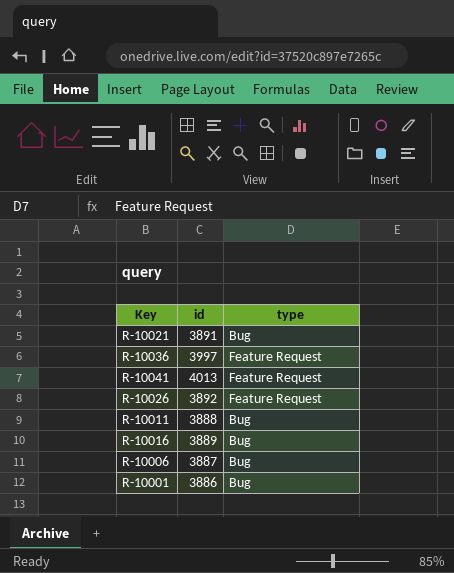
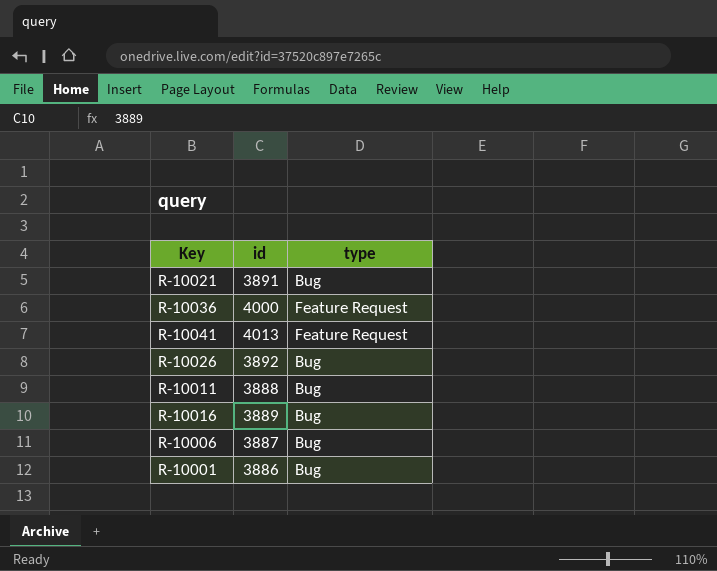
R-10036 | id: 3997 -> 4000
R-10026 | type: Feature Request -> Bug

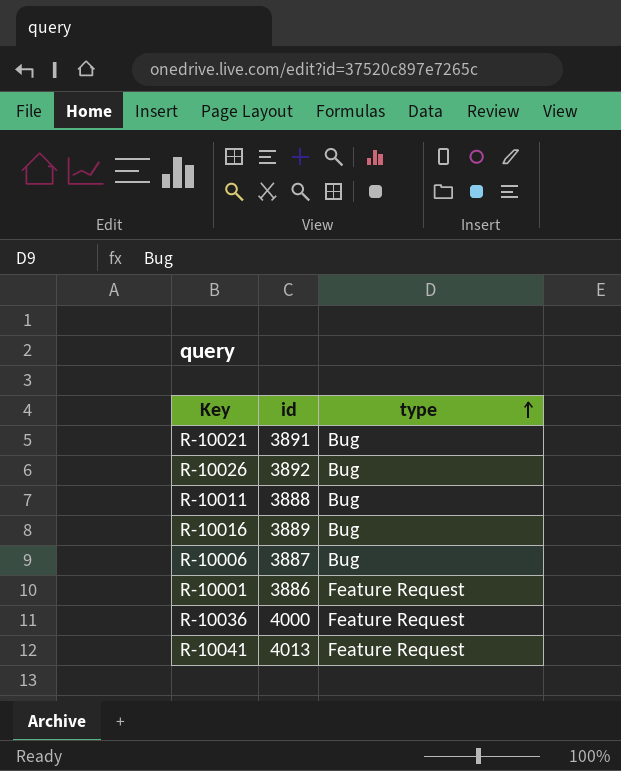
row order: none -> type ascending
R-10001 | type: Bug -> Feature Request

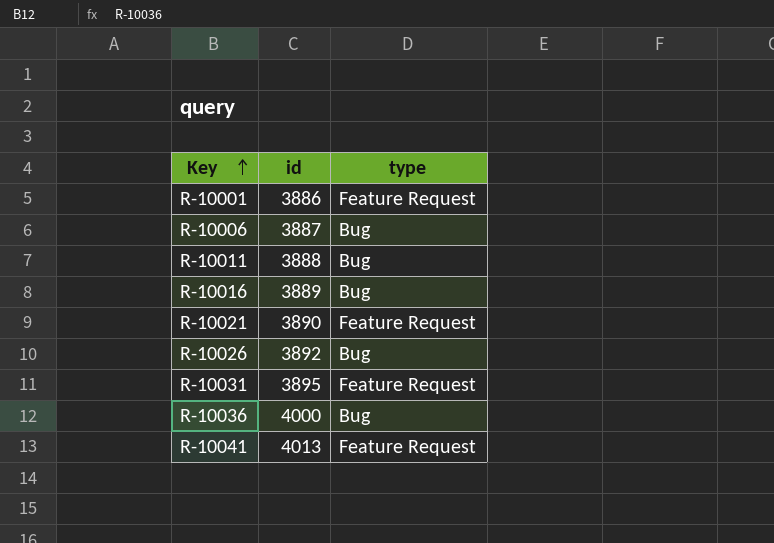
row order: type ascending -> Key ascending
R-10021 | id: 3891 -> 3890
R-10021 | type: Bug -> Feature Request
row R-10031: none -> 3895 | Feature Request
R-10036 | type: Feature Request -> Bug

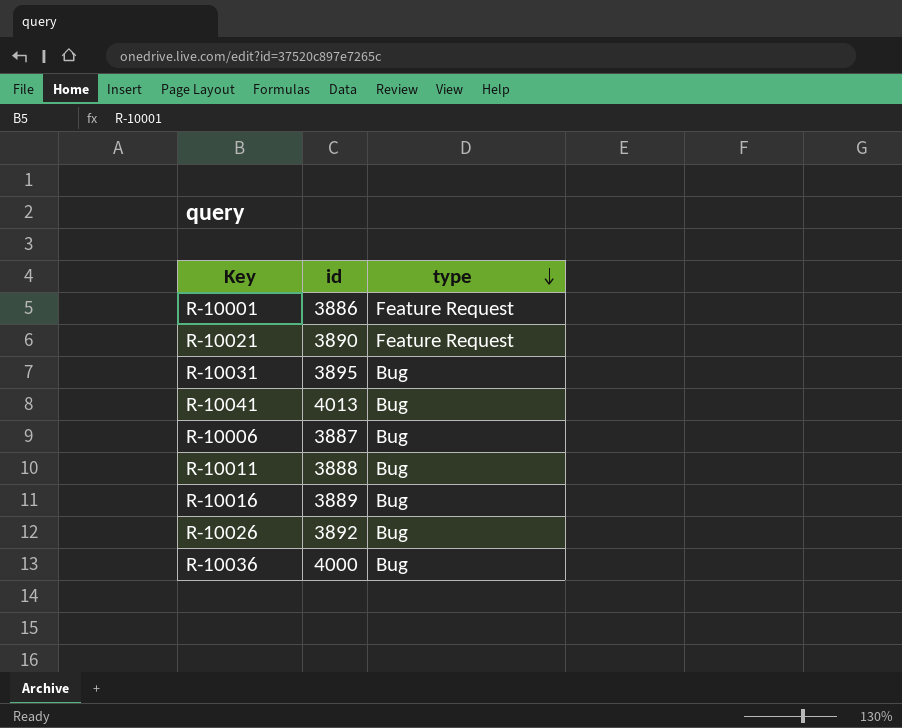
row order: Key ascending -> type descending
R-10031 | type: Feature Request -> Bug
R-10041 | type: Feature Request -> Bug

